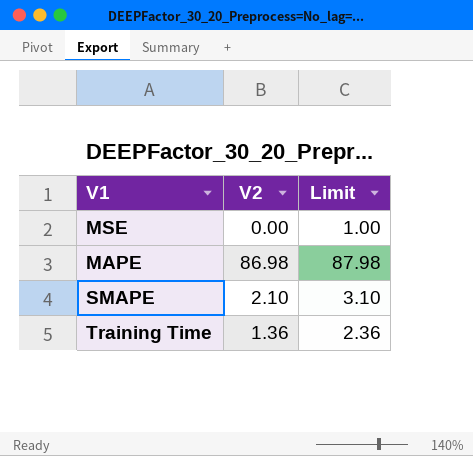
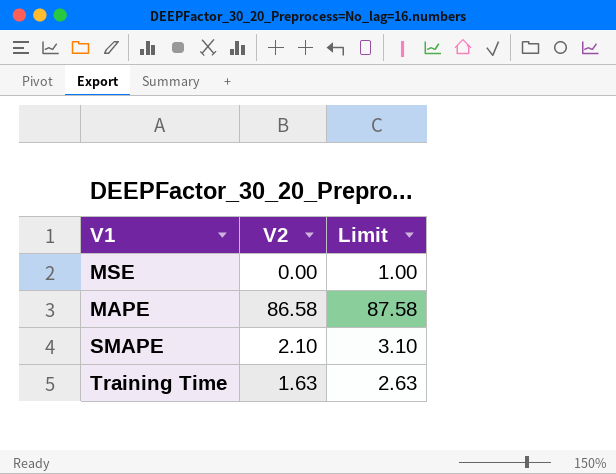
MAPE | V2: 86.98 -> 86.58
MAPE | Limit: 87.98 -> 87.58
Training Time | V2: 1.36 -> 1.63
Training Time | Limit: 2.36 -> 2.63

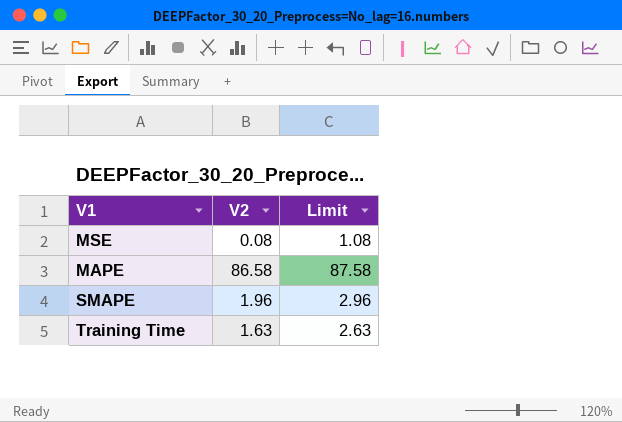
MSE | V2: 0.00 -> 0.08
MSE | Limit: 1.00 -> 1.08
SMAPE | V2: 2.10 -> 1.96
SMAPE | Limit: 3.10 -> 2.96

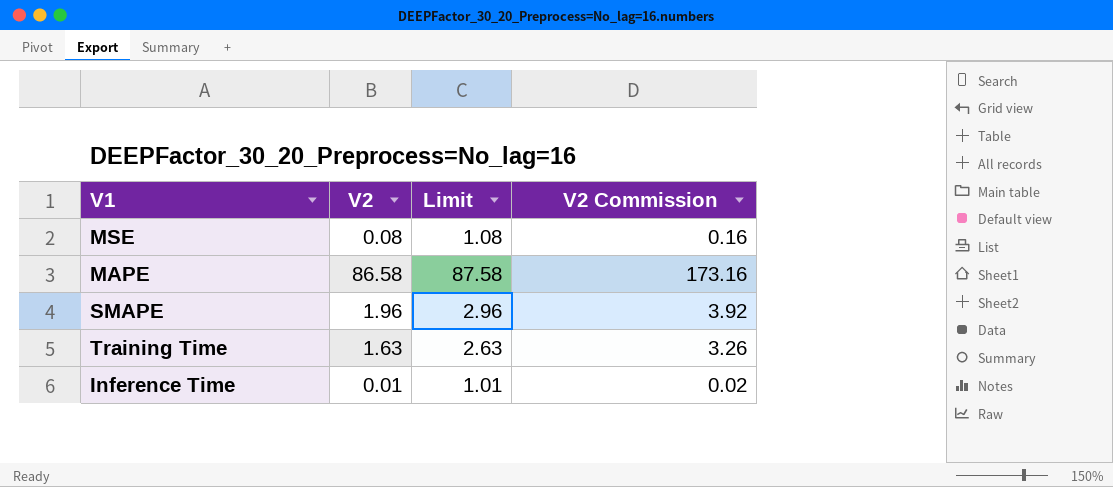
column V2 Commission | formula: none -> [V2] * 2
row Inference Time: none -> 0.01 | 1.01 | 0.02

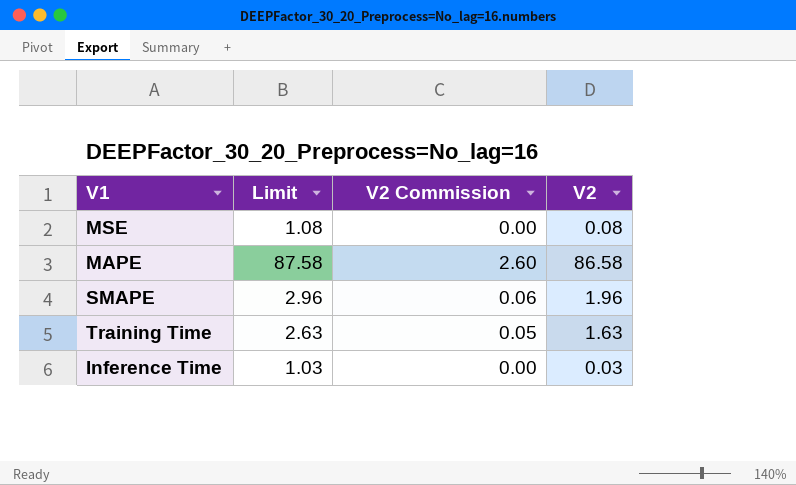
column V2 Commission | formula: [V2] * 2 -> [V2] * 0.03
column V2 | position: 2 -> 4
Inference Time | Limit: 1.01 -> 1.03
Inference Time | V2: 0.01 -> 0.03

